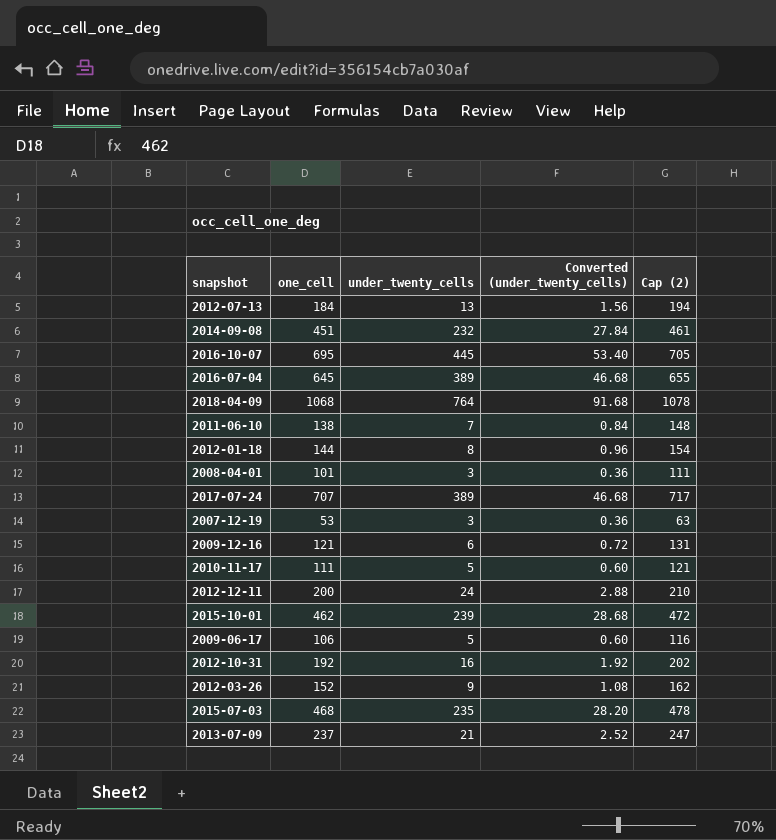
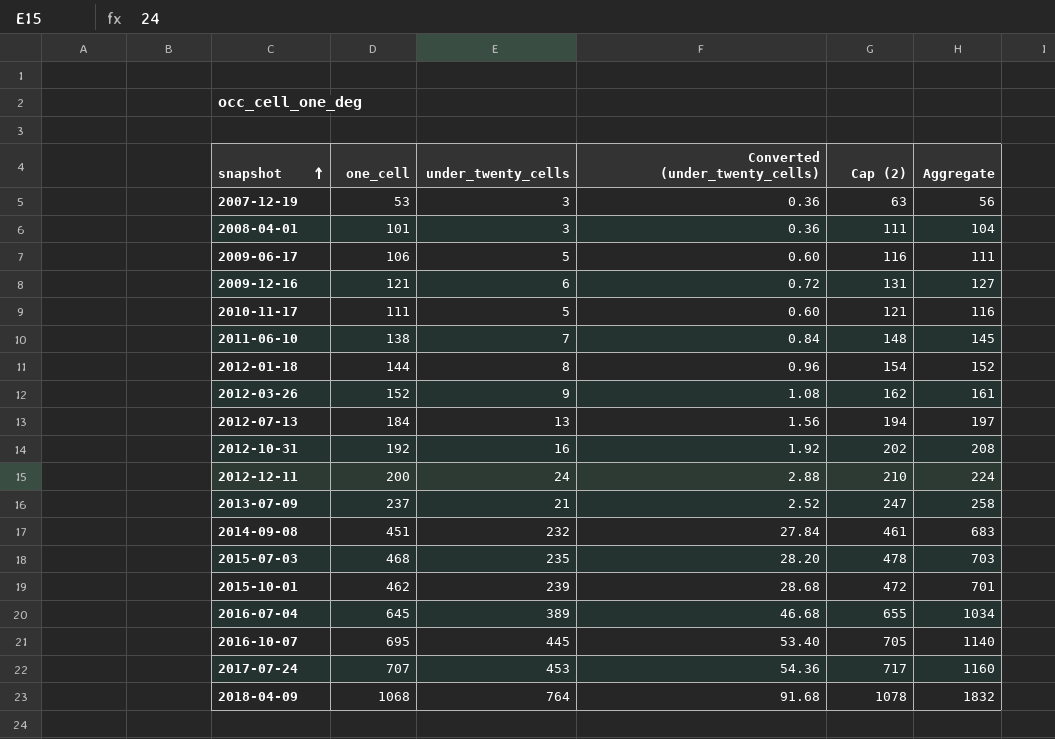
row order: none -> snapshot ascending
column Aggregate | formula: none -> [one_cell] + [under_twenty_cells]
2017-07-24 | under_twenty_cells: 389 -> 453
2017-07-24 | Converted (under_twenty_cells): 46.68 -> 54.36

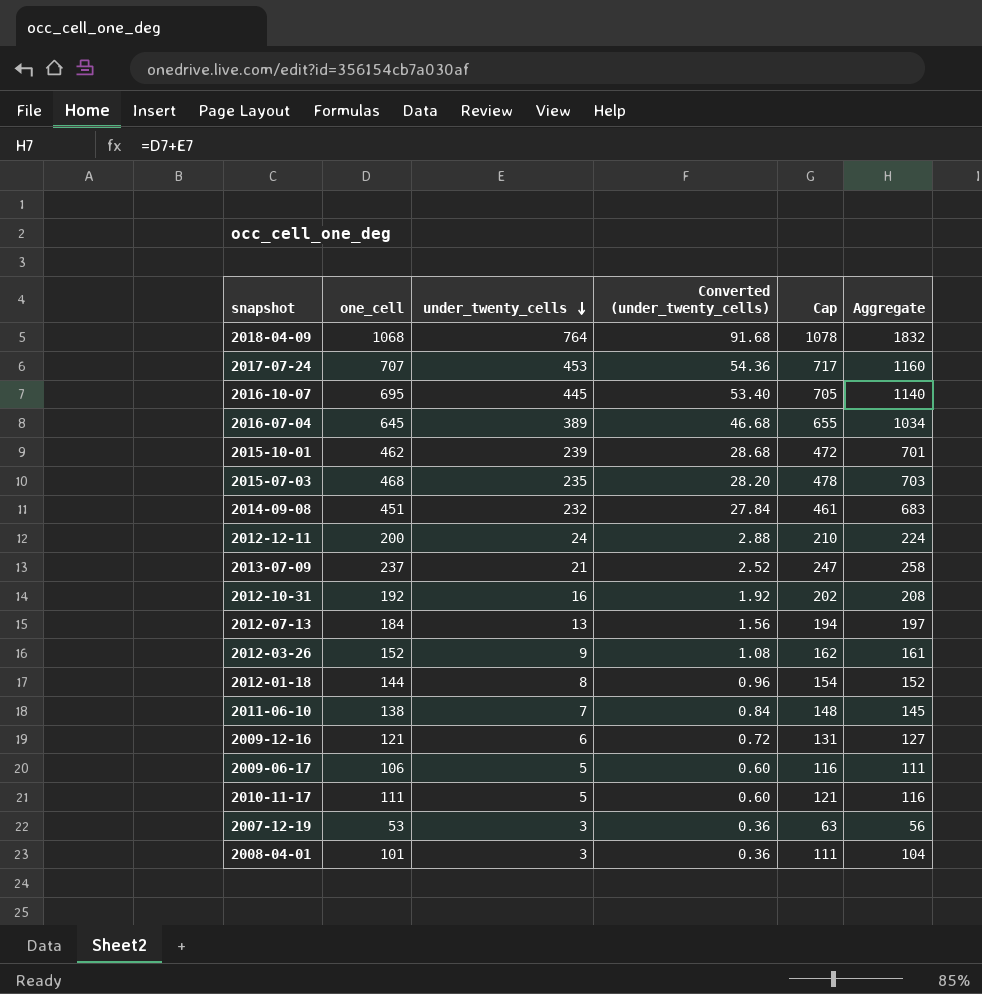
row order: snapshot ascending -> under_twenty_cells descending
column name: Cap (2) -> Cap

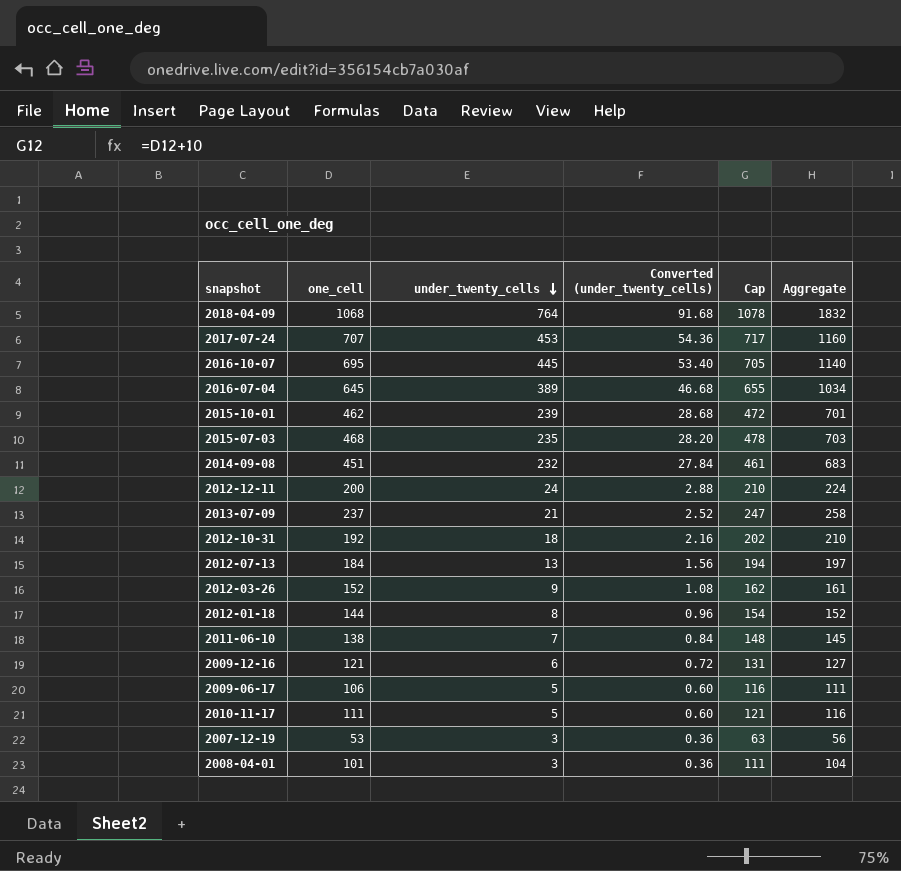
2012-10-31 | under_twenty_cells: 16 -> 18
2012-10-31 | Converted (under_twenty_cells): 1.92 -> 2.16
2012-10-31 | Aggregate: 208 -> 210

